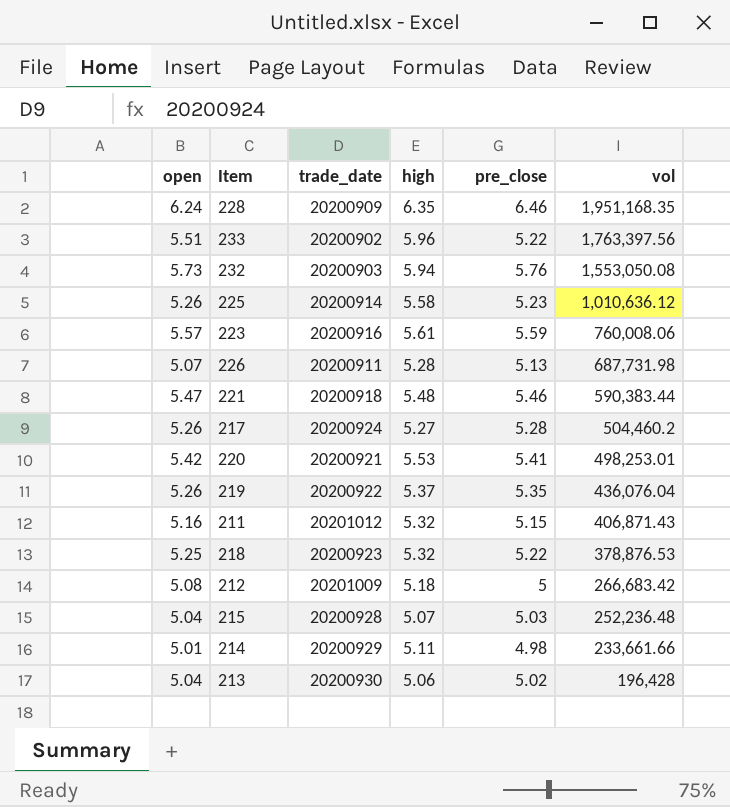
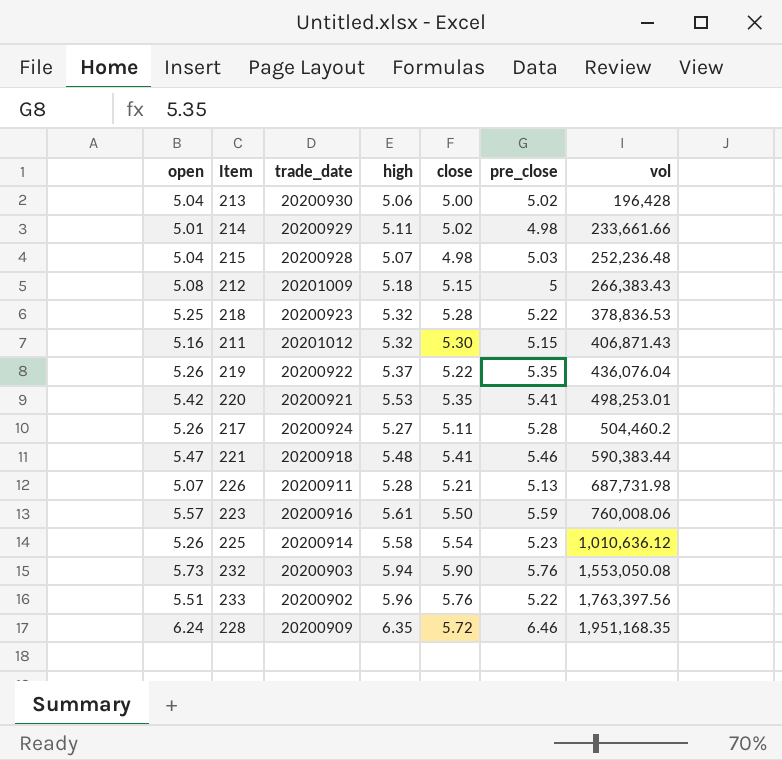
row order: vol descending -> vol ascending
column close | position: none -> 5
212 | vol: 266,683.42 -> 266,383.43
218 | vol: 378,876.53 -> 378,836.53

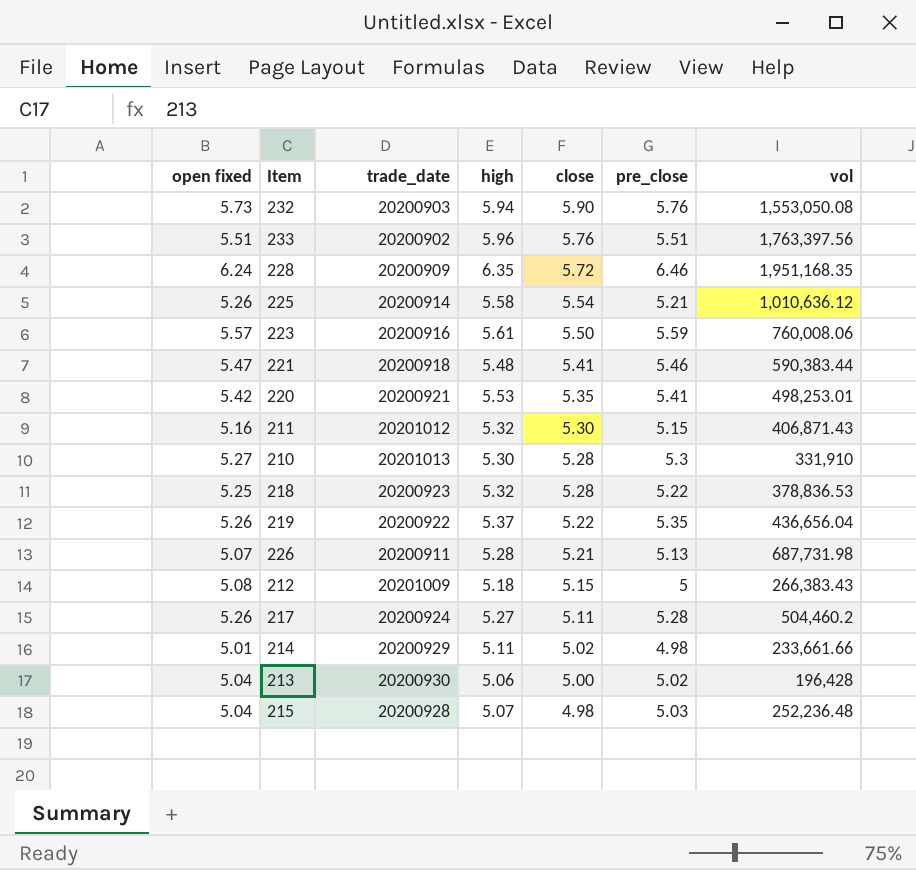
row order: vol ascending -> close descending
column name: open -> open fixed
233 | pre_close: 5.22 -> 5.51
225 | pre_close: 5.23 -> 5.21
row 210: none -> 5.27 | 20201013 | 5.30 | 5.28 | 5.3 | 331,910
219 | vol: 436,076.04 -> 436,656.04

